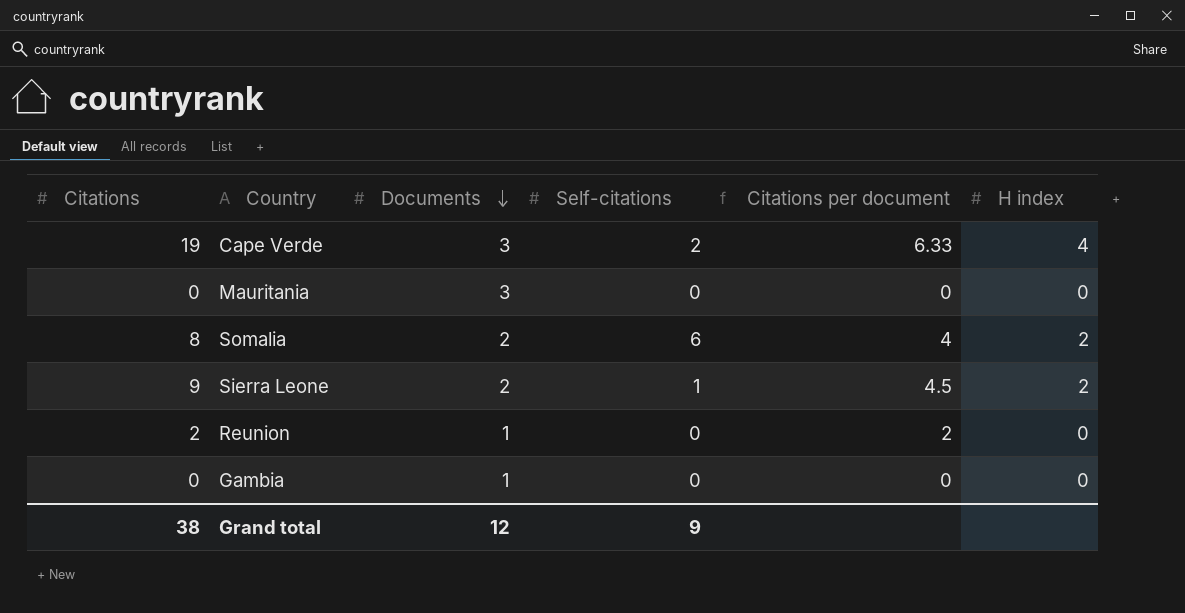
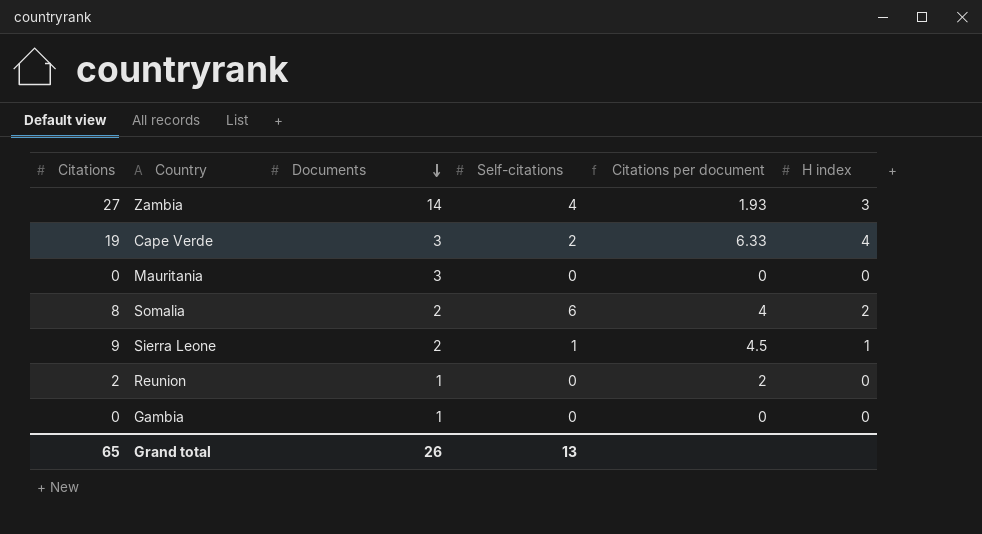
row Zambia: none -> 27 | 14 | 4 | 1.93 | 3
Sierra Leone | H index: 2 -> 1
Grand total | Citations: 38 -> 65
Grand total | Documents: 12 -> 26
Grand total | Self-citations: 9 -> 13

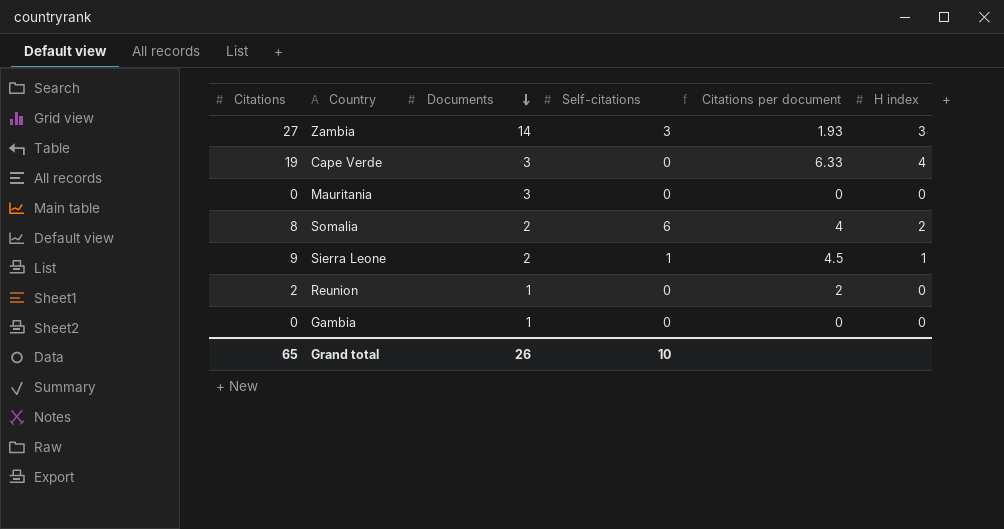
Zambia | Self-citations: 4 -> 3
Cape Verde | Self-citations: 2 -> 0
Grand total | Self-citations: 13 -> 10

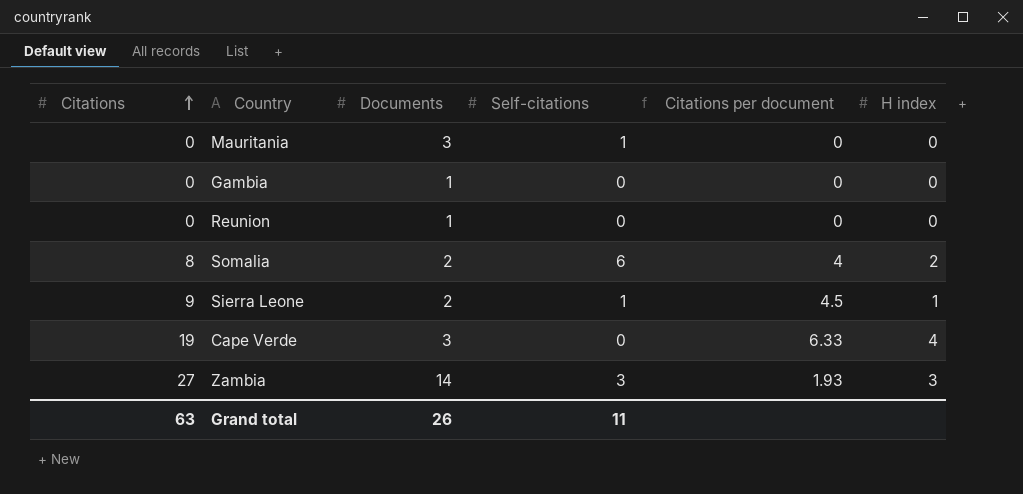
row order: Documents descending -> Citations ascending
Mauritania | Self-citations: 0 -> 1
Reunion | Citations: 2 -> 0
Reunion | Citations per document: 2 -> 0
Grand total | Citations: 65 -> 63
Grand total | Self-citations: 10 -> 11

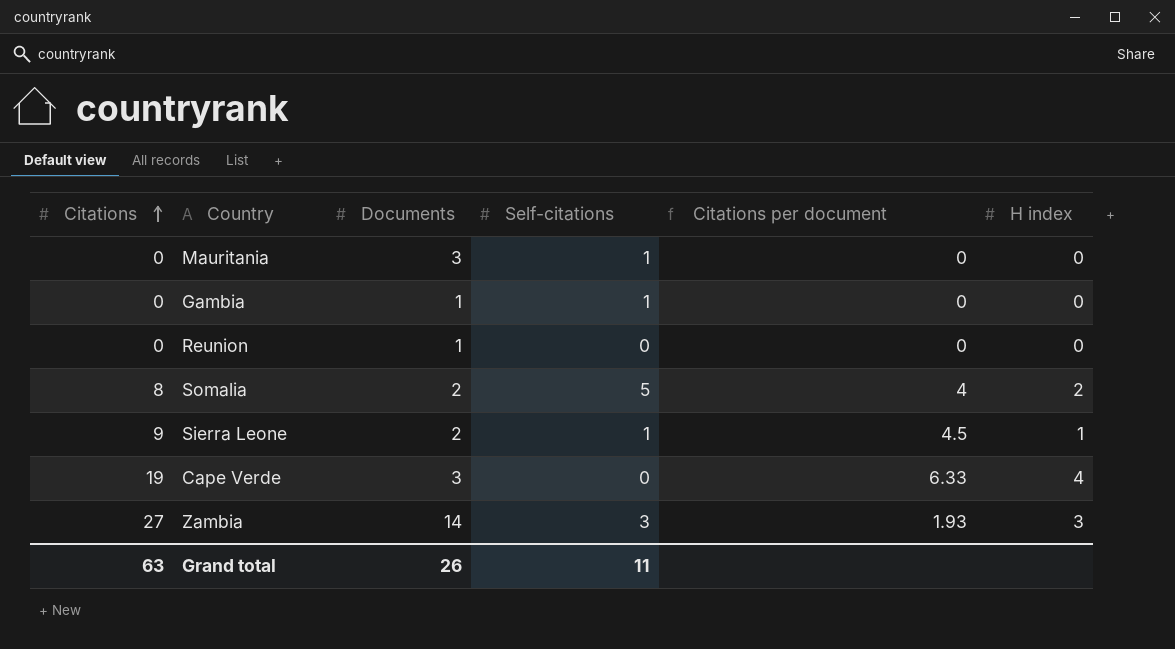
Gambia | Self-citations: 0 -> 1
Somalia | Self-citations: 6 -> 5

